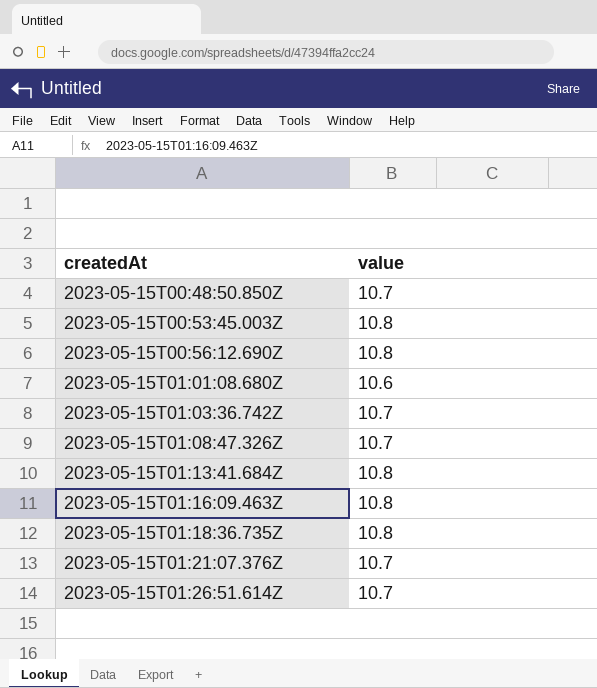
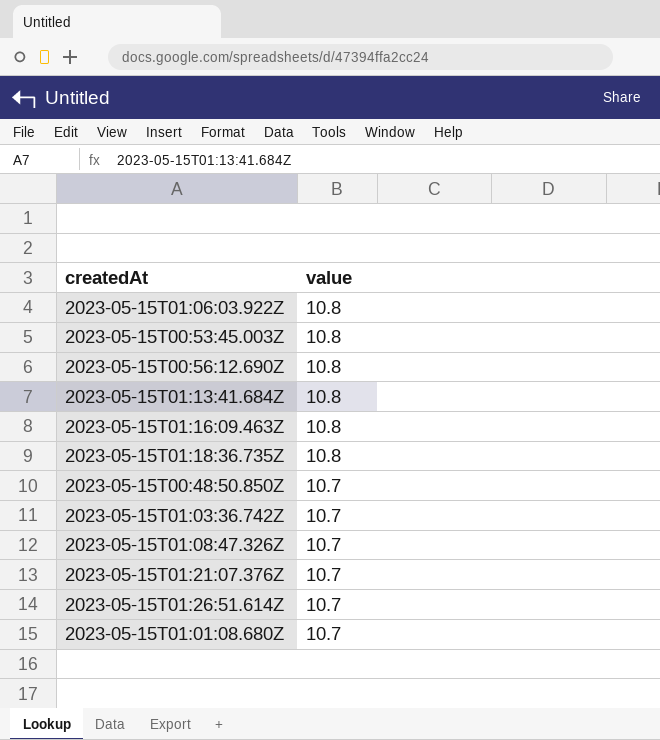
row order: createdAt ascending -> value descending
row 2023-05-15T01:06:03.922Z: none -> 10.8
2023-05-15T01:01:08.680Z | value: 10.6 -> 10.7

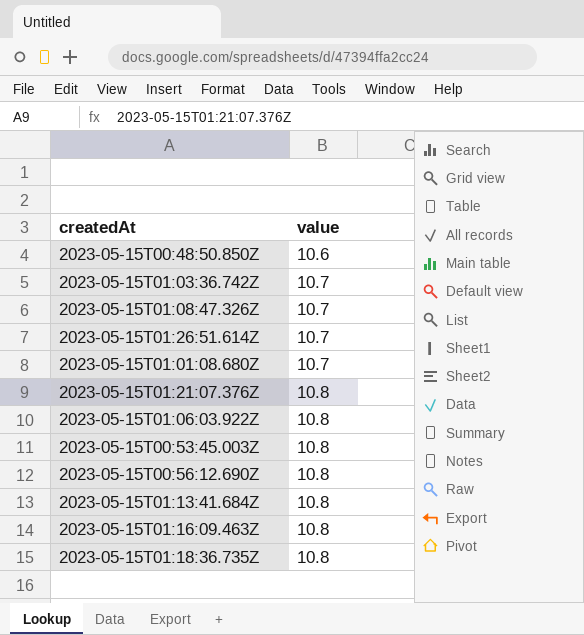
row order: value descending -> value ascending
2023-05-15T00:48:50.850Z | value: 10.7 -> 10.6
2023-05-15T01:21:07.376Z | value: 10.7 -> 10.8

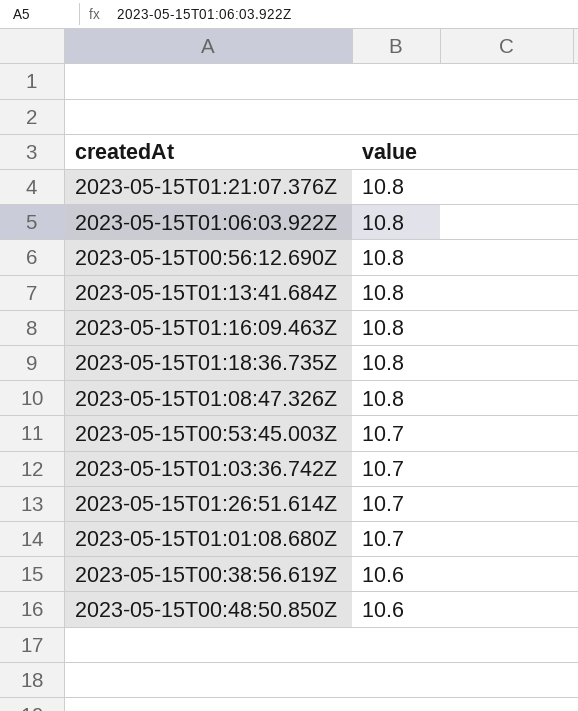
row order: value ascending -> value descending
2023-05-15T01:08:47.326Z | value: 10.7 -> 10.8
2023-05-15T00:53:45.003Z | value: 10.8 -> 10.7
row 2023-05-15T00:38:56.619Z: none -> 10.6

